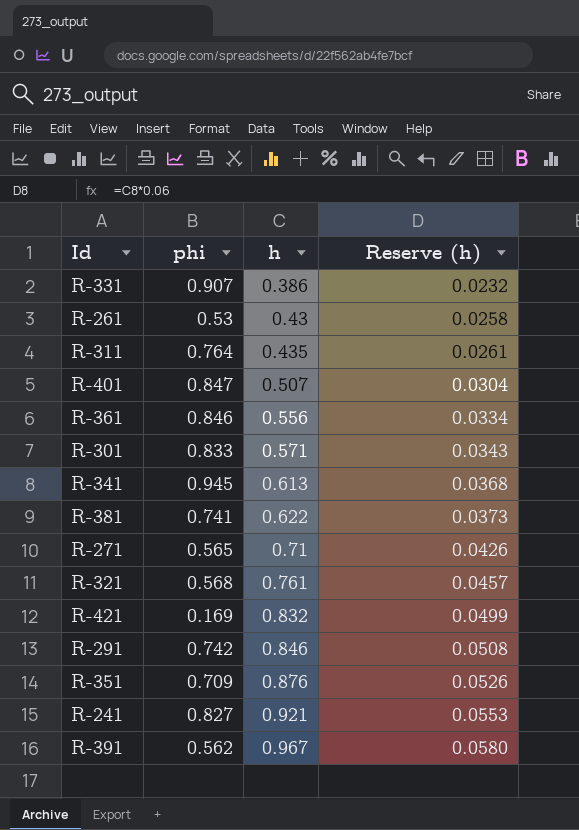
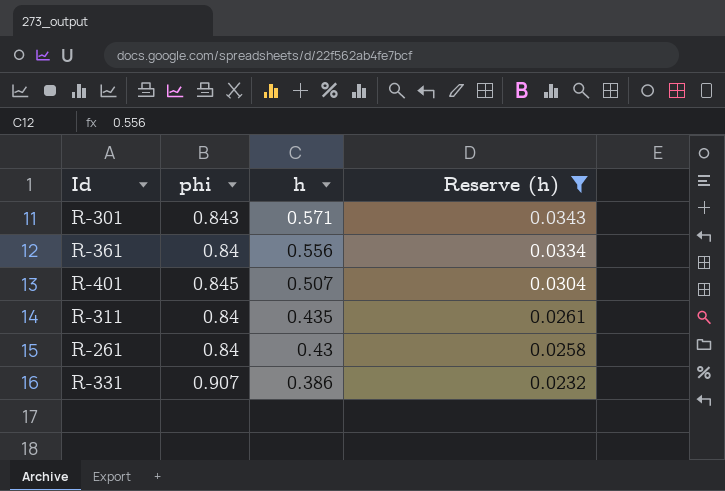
filter: none -> Reserve (h) <= 0.0343
row order: h ascending -> h descending
R-301 | phi: 0.833 -> 0.843
R-361 | phi: 0.846 -> 0.84
R-401 | phi: 0.847 -> 0.845
R-311 | phi: 0.764 -> 0.84
R-261 | phi: 0.53 -> 0.84

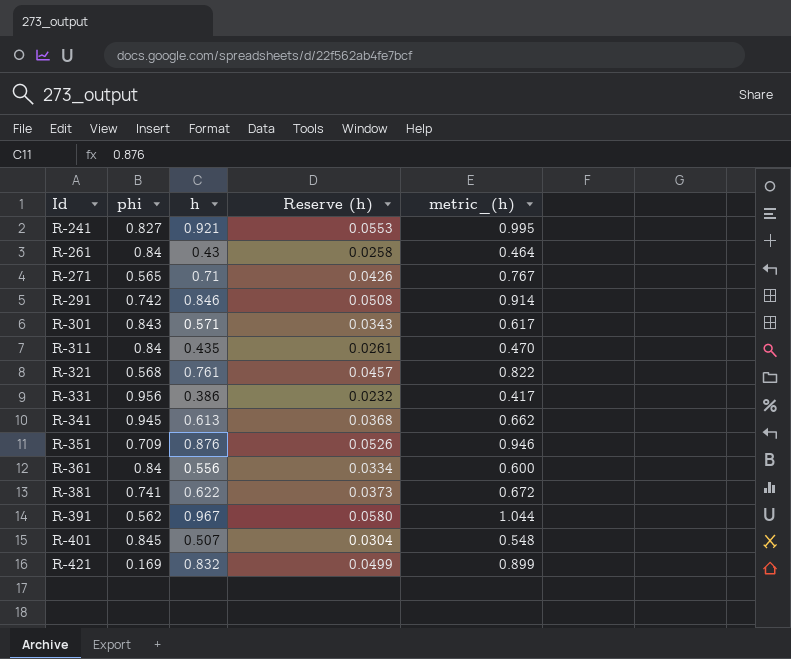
filter: Reserve (h) <= 0.0343 -> none
row order: h descending -> Id ascending
column metric_(h) | formula: none -> [h] * 1.08
R-331 | phi: 0.907 -> 0.956

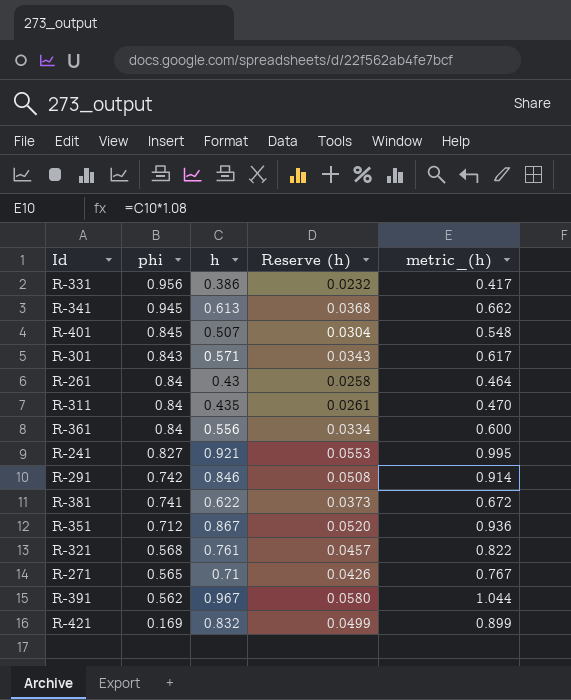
row order: Id ascending -> phi descending
R-351 | phi: 0.709 -> 0.712
R-351 | h: 0.876 -> 0.867
R-351 | Reserve (h): 0.0526 -> 0.0520
R-351 | metric_(h): 0.946 -> 0.936

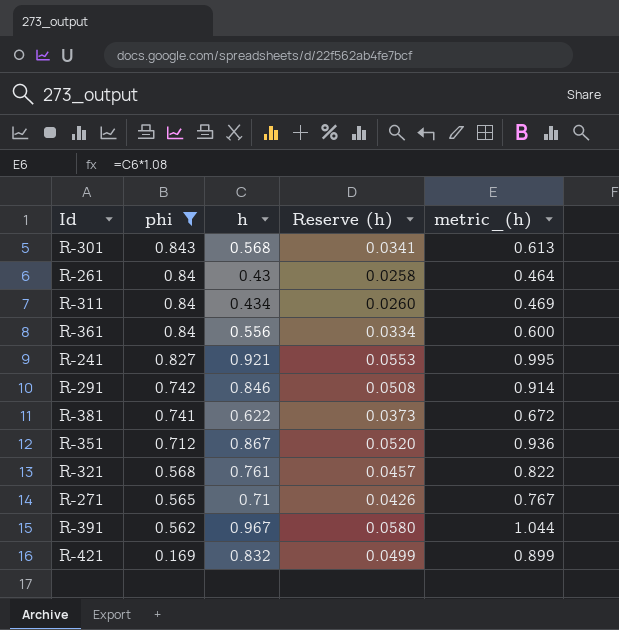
filter: none -> phi <= 0.843
R-301 | h: 0.571 -> 0.568
R-301 | Reserve (h): 0.0343 -> 0.0341
R-301 | metric_(h): 0.617 -> 0.613
R-311 | h: 0.435 -> 0.434
R-311 | Reserve (h): 0.0261 -> 0.0260
R-311 | metric_(h): 0.470 -> 0.469

